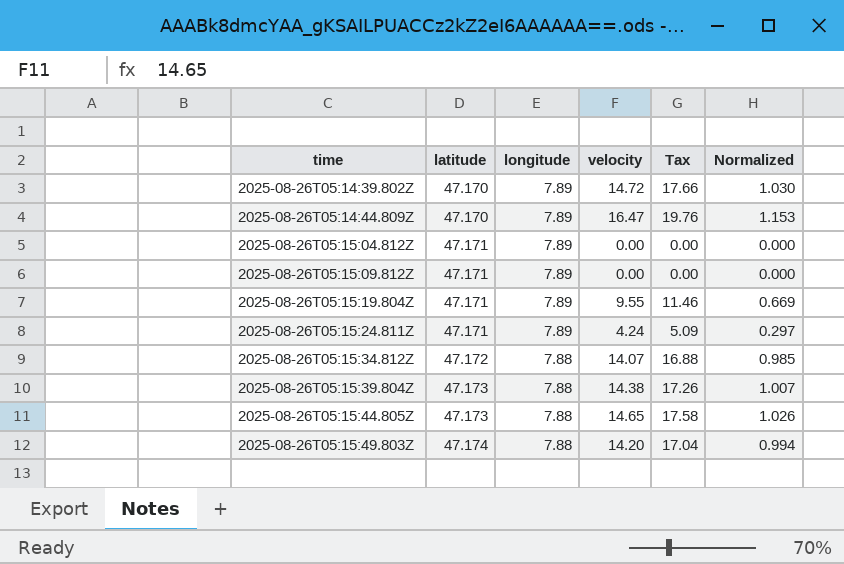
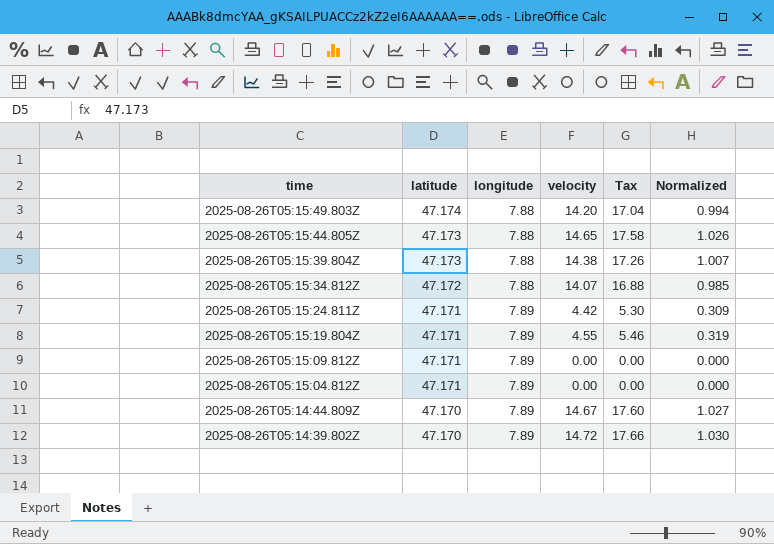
row order: time ascending -> time descending
2025-08-26T05:15:24.811Z | velocity: 4.24 -> 4.42
2025-08-26T05:15:24.811Z | Tax: 5.09 -> 5.30
2025-08-26T05:15:24.811Z | Normalized: 0.297 -> 0.309
2025-08-26T05:15:19.804Z | velocity: 9.55 -> 4.55
2025-08-26T05:15:19.804Z | Tax: 11.46 -> 5.46
2025-08-26T05:15:19.804Z | Normalized: 0.669 -> 0.319
2025-08-26T05:14:44.809Z | velocity: 16.47 -> 14.67
2025-08-26T05:14:44.809Z | Tax: 19.76 -> 17.60
2025-08-26T05:14:44.809Z | Normalized: 1.153 -> 1.027

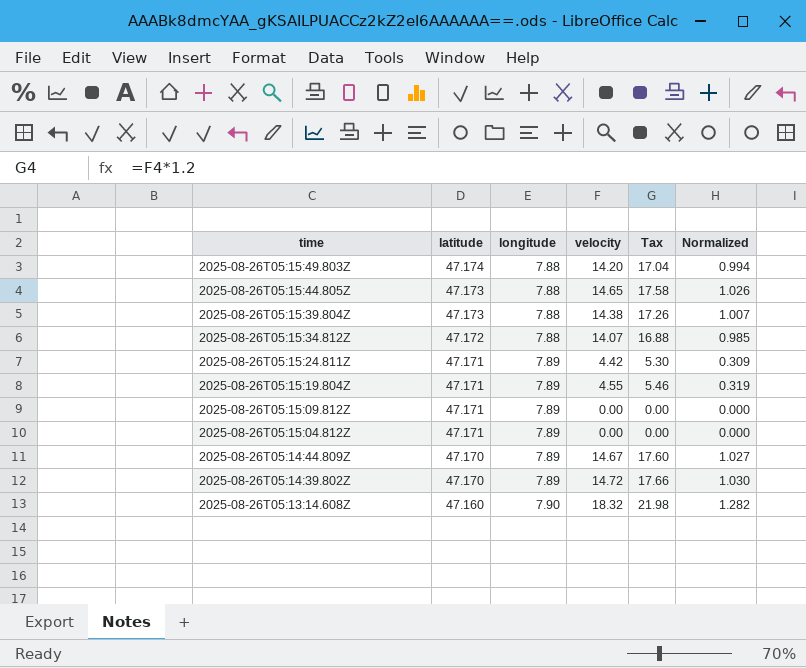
row 2025-08-26T05:13:14.608Z: none -> 47.160 | 7.90 | 18.32 | 21.98 | 1.282

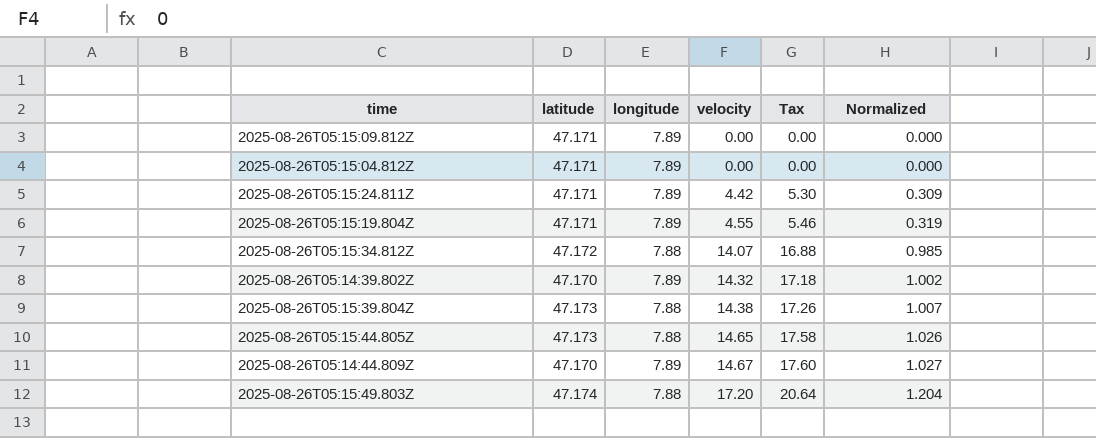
row order: time descending -> velocity ascending
row 2025-08-26T05:13:14.608Z: 47.160 | 7.90 | 18.32 | 21.98 | 1.282 -> none
2025-08-26T05:14:39.802Z | velocity: 14.72 -> 14.32
2025-08-26T05:14:39.802Z | Tax: 17.66 -> 17.18
2025-08-26T05:14:39.802Z | Normalized: 1.030 -> 1.002
2025-08-26T05:15:49.803Z | velocity: 14.20 -> 17.20
2025-08-26T05:15:49.803Z | Tax: 17.04 -> 20.64
2025-08-26T05:15:49.803Z | Normalized: 0.994 -> 1.204

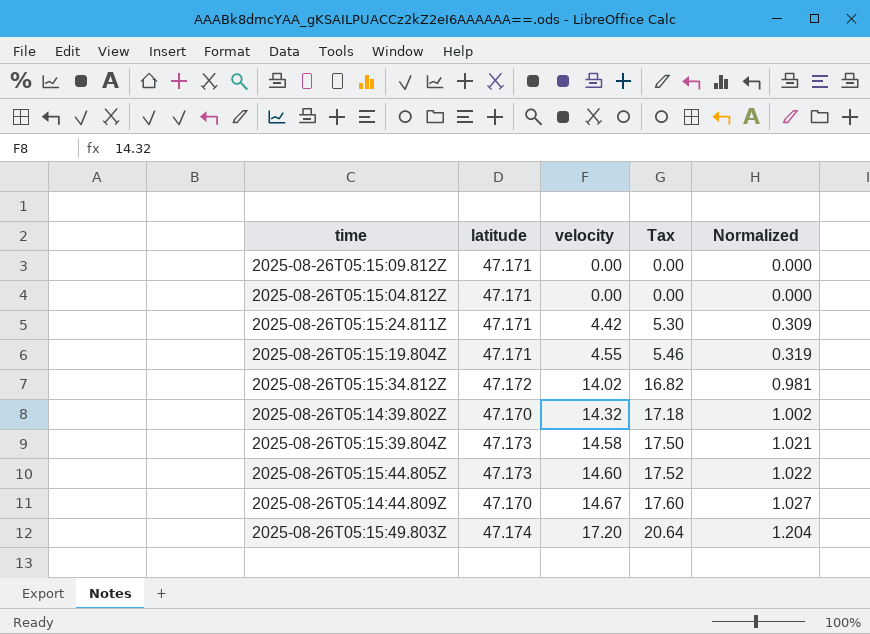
column longitude | position: 3 -> none
2025-08-26T05:15:34.812Z | velocity: 14.07 -> 14.02
2025-08-26T05:15:34.812Z | Tax: 16.88 -> 16.82
2025-08-26T05:15:34.812Z | Normalized: 0.985 -> 0.981
2025-08-26T05:15:39.804Z | velocity: 14.38 -> 14.58
2025-08-26T05:15:39.804Z | Tax: 17.26 -> 17.50
2025-08-26T05:15:39.804Z | Normalized: 1.007 -> 1.021
2025-08-26T05:15:44.805Z | velocity: 14.65 -> 14.60
2025-08-26T05:15:44.805Z | Tax: 17.58 -> 17.52
2025-08-26T05:15:44.805Z | Normalized: 1.026 -> 1.022

